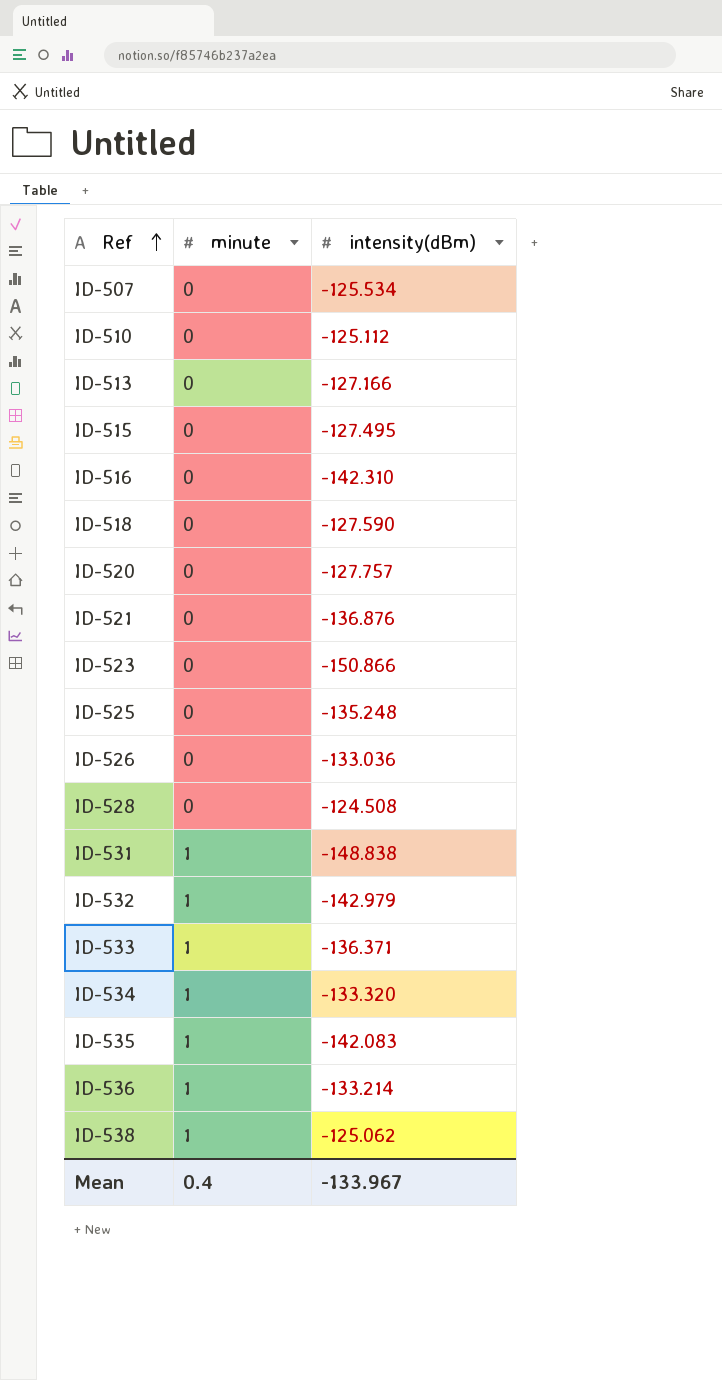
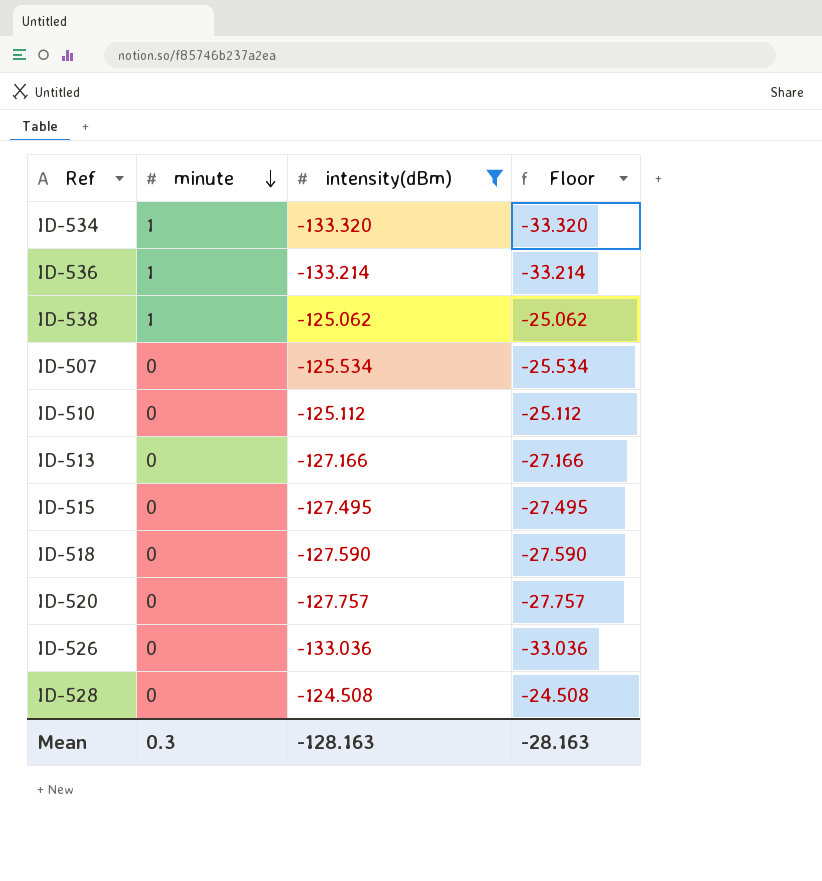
filter: none -> intensity(dBm) >= -133.320
row order: Ref ascending -> minute descending
column Floor | formula: none -> [intensity(dBm)] + 100
Mean | minute: 0.4 -> 0.3
Mean | intensity(dBm): -133.967 -> -128.163

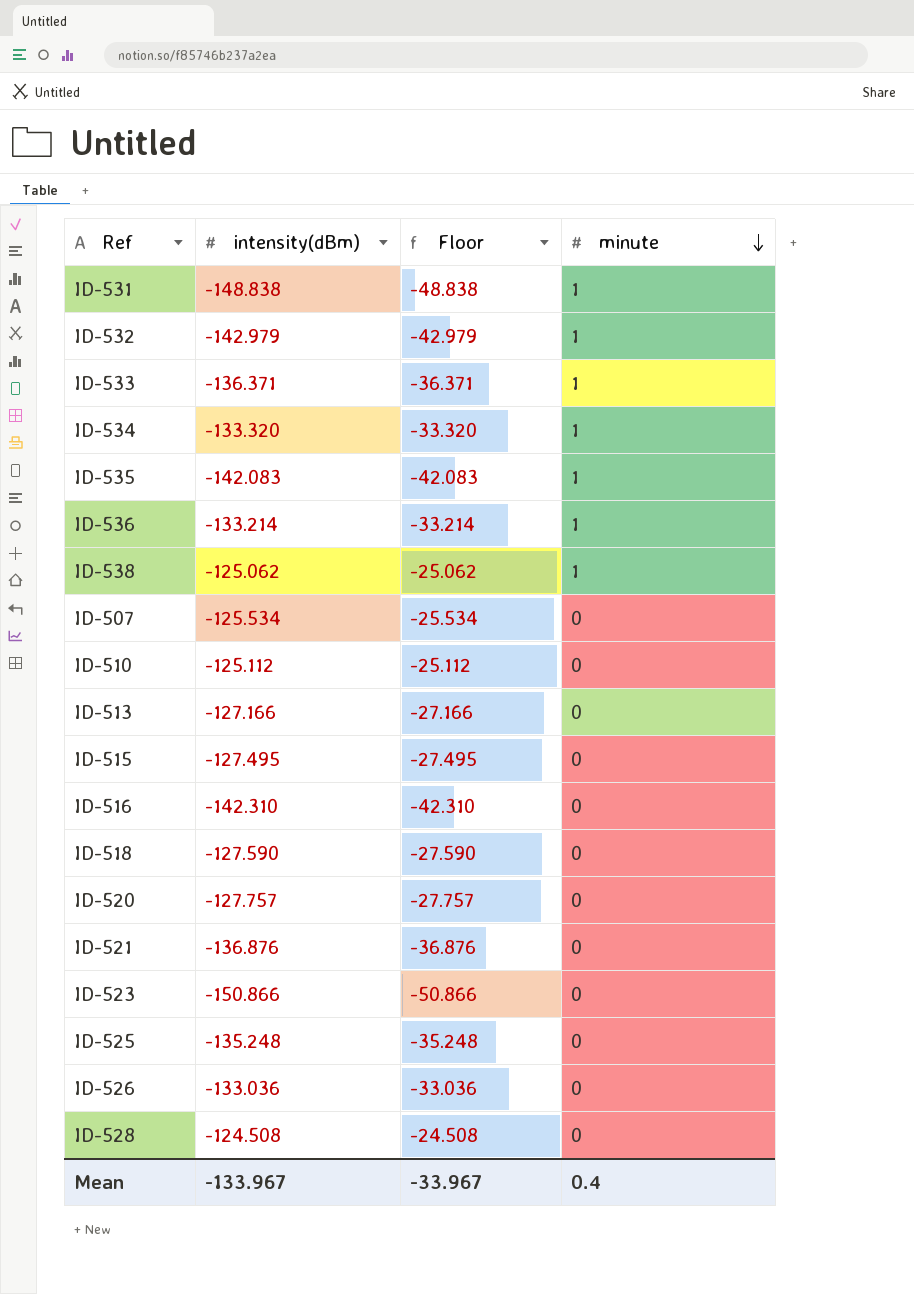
filter: intensity(dBm) >= -133.320 -> none
column minute | position: 2 -> 4
Mean | intensity(dBm): -128.163 -> -133.967
Mean | Floor: -28.163 -> -33.967
Mean | minute: 0.3 -> 0.4

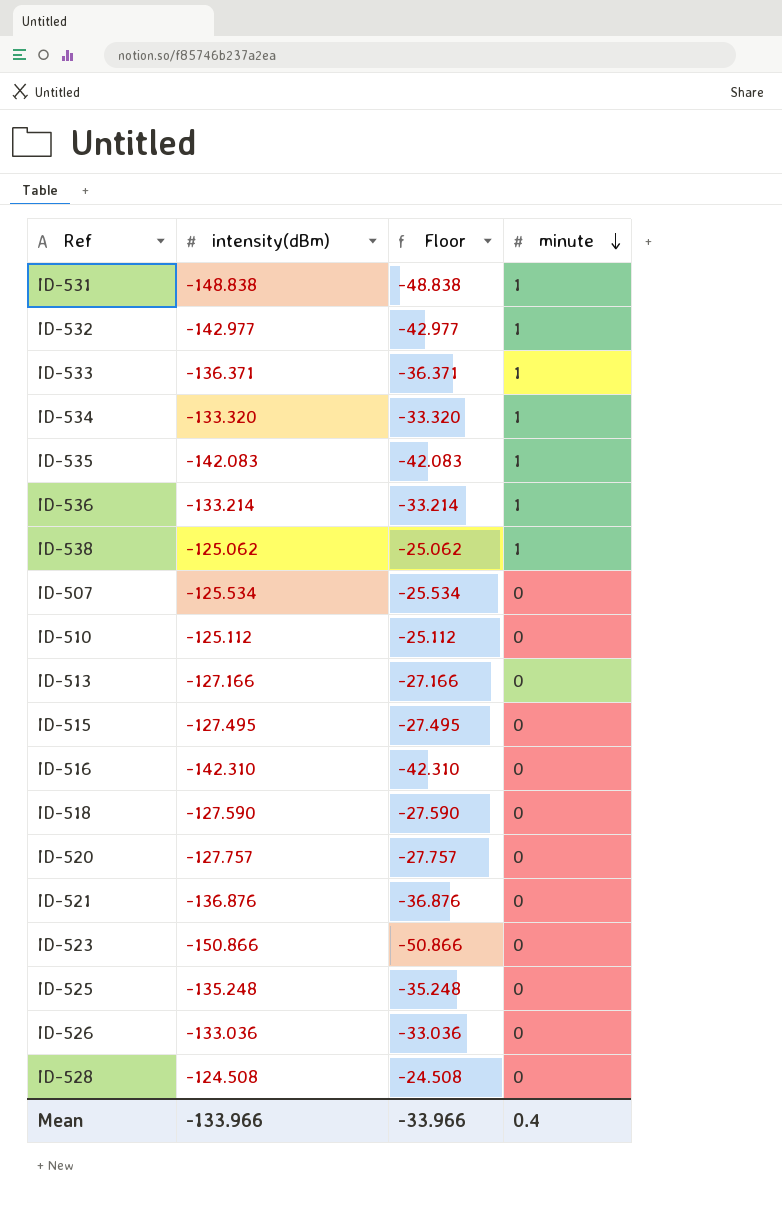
ID-532 | intensity(dBm): -142.979 -> -142.977
ID-532 | Floor: -42.979 -> -42.977
Mean | intensity(dBm): -133.967 -> -133.966
Mean | Floor: -33.967 -> -33.966

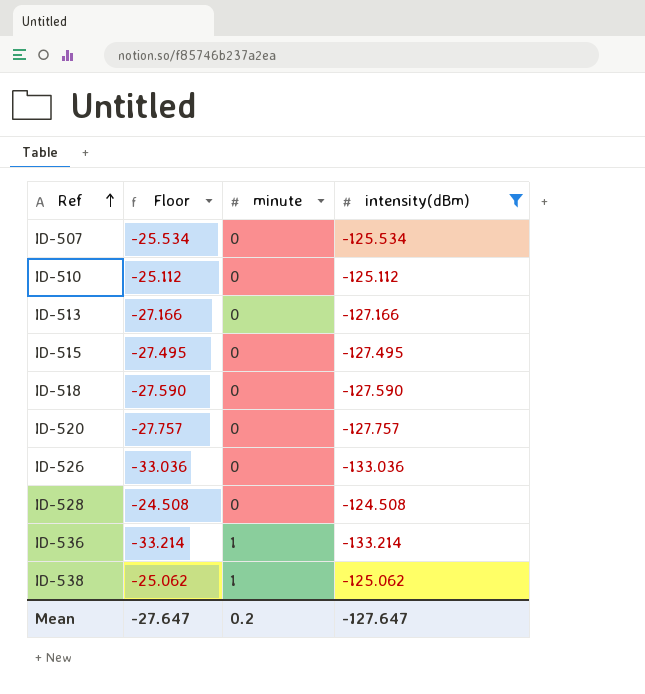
filter: none -> intensity(dBm) >= -133.214
row order: minute descending -> Ref ascending
column intensity(dBm) | position: 2 -> 4
Mean | Floor: -33.966 -> -27.647
Mean | minute: 0.4 -> 0.2
Mean | intensity(dBm): -133.966 -> -127.647

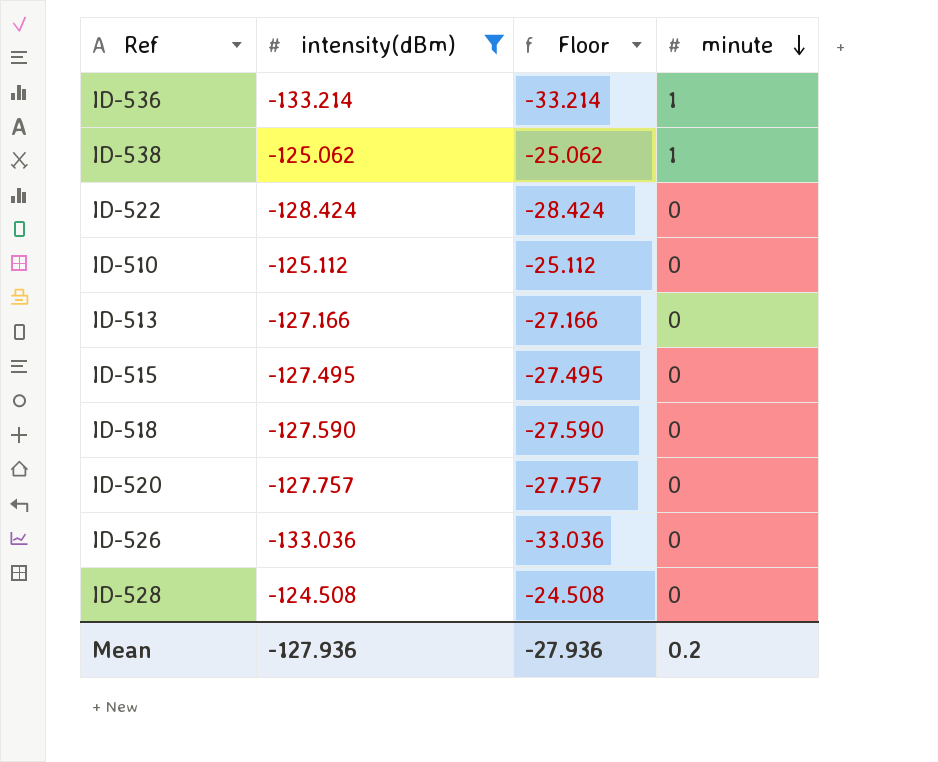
row order: Ref ascending -> minute descending
column intensity(dBm) | position: 4 -> 2
row ID-507: -25.534 | 0 | -125.534 -> none
row ID-522: none -> -128.424 | -28.424 | 0
Mean | intensity(dBm): -127.647 -> -127.936
Mean | Floor: -27.647 -> -27.936

